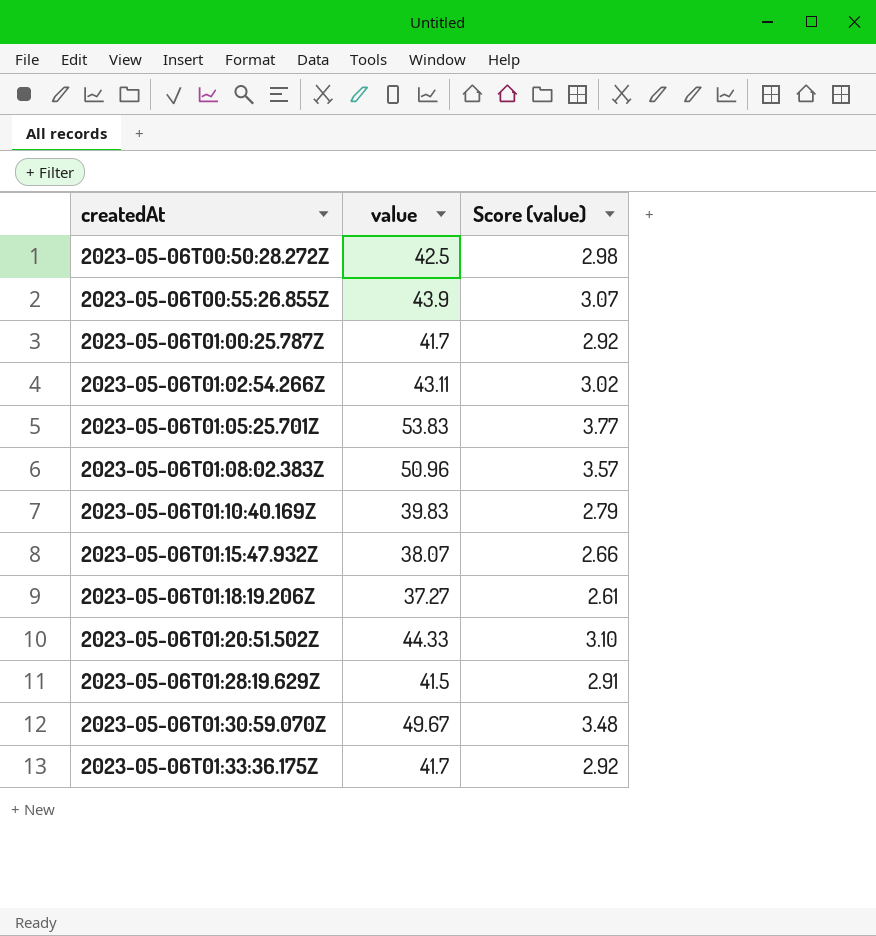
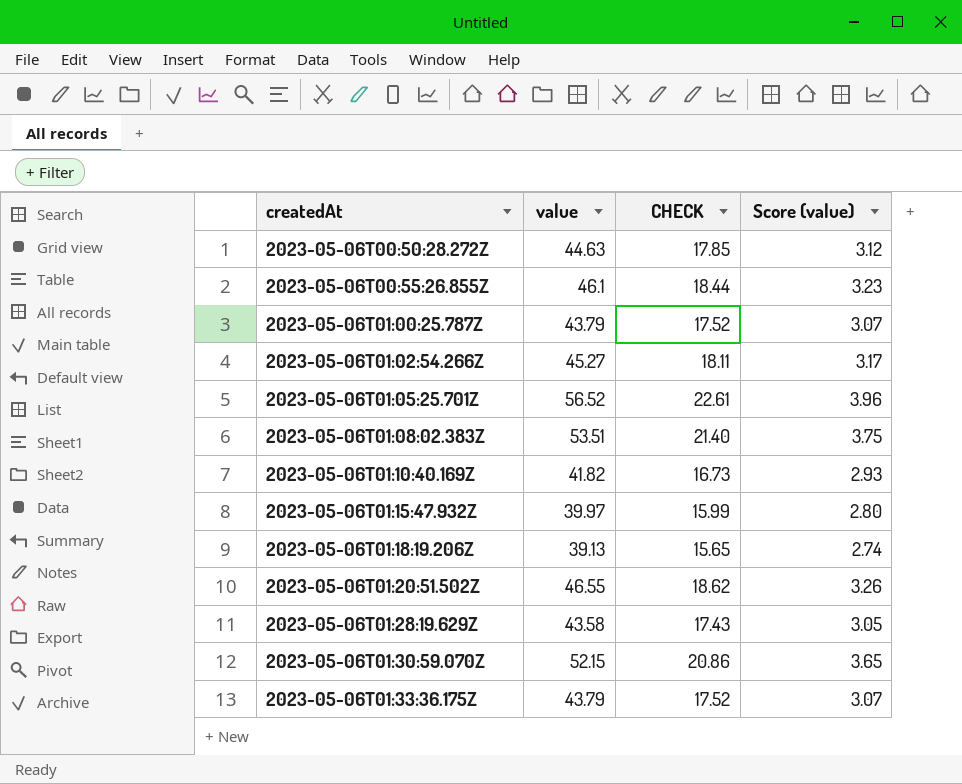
column CHECK | formula: none -> [value] * 0.4
2023-05-06T00:50:28.272Z | value: 42.5 -> 44.63
2023-05-06T00:50:28.272Z | Score (value): 2.98 -> 3.12
2023-05-06T00:55:26.855Z | value: 43.9 -> 46.1
2023-05-06T00:55:26.855Z | Score (value): 3.07 -> 3.23
2023-05-06T01:00:25.787Z | value: 41.7 -> 43.79
2023-05-06T01:00:25.787Z | Score (value): 2.92 -> 3.07
2023-05-06T01:02:54.266Z | value: 43.11 -> 45.27
2023-05-06T01:02:54.266Z | Score (value): 3.02 -> 3.17
2023-05-06T01:05:25.701Z | value: 53.83 -> 56.52
2023-05-06T01:05:25.701Z | Score (value): 3.77 -> 3.96
2023-05-06T01:08:02.383Z | value: 50.96 -> 53.51
2023-05-06T01:08:02.383Z | Score (value): 3.57 -> 3.75
2023-05-06T01:10:40.169Z | value: 39.83 -> 41.82
2023-05-06T01:10:40.169Z | Score (value): 2.79 -> 2.93
2023-05-06T01:15:47.932Z | value: 38.07 -> 39.97
2023-05-06T01:15:47.932Z | Score (value): 2.66 -> 2.80
2023-05-06T01:18:19.206Z | value: 37.27 -> 39.13
2023-05-06T01:18:19.206Z | Score (value): 2.61 -> 2.74
2023-05-06T01:20:51.502Z | value: 44.33 -> 46.55
2023-05-06T01:20:51.502Z | Score (value): 3.10 -> 3.26
2023-05-06T01:28:19.629Z | value: 41.5 -> 43.58
2023-05-06T01:28:19.629Z | Score (value): 2.91 -> 3.05
2023-05-06T01:30:59.070Z | value: 49.67 -> 52.15
2023-05-06T01:30:59.070Z | Score (value): 3.48 -> 3.65
2023-05-06T01:33:36.175Z | value: 41.7 -> 43.79
2023-05-06T01:33:36.175Z | Score (value): 2.92 -> 3.07

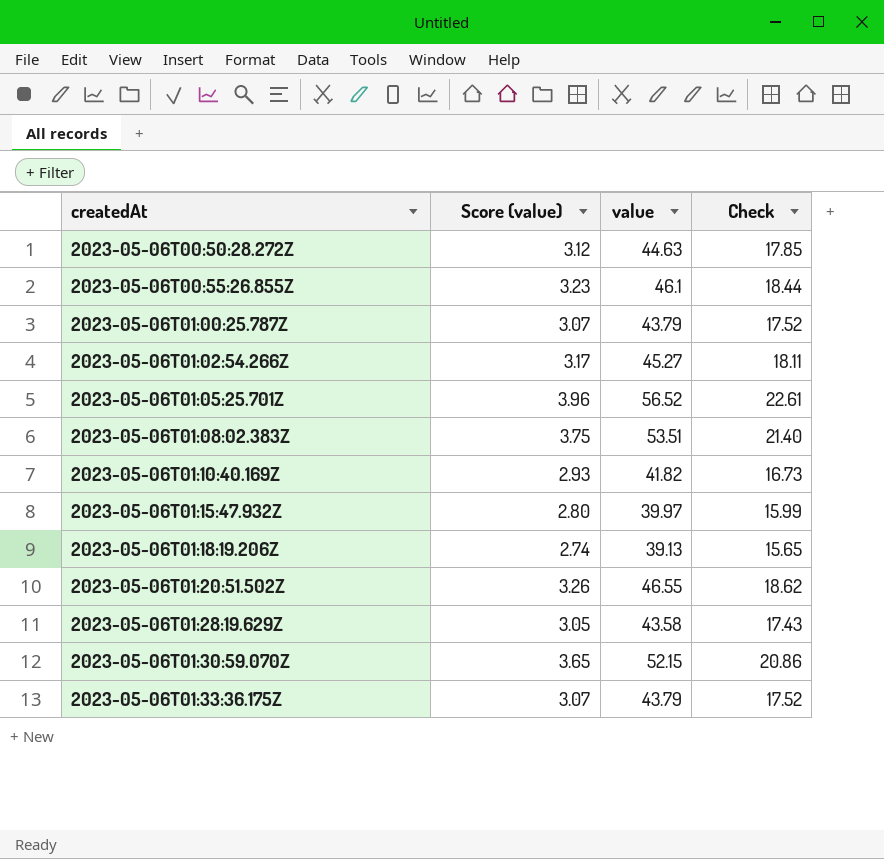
column Score (value) | position: 4 -> 2
column name: CHECK -> Check

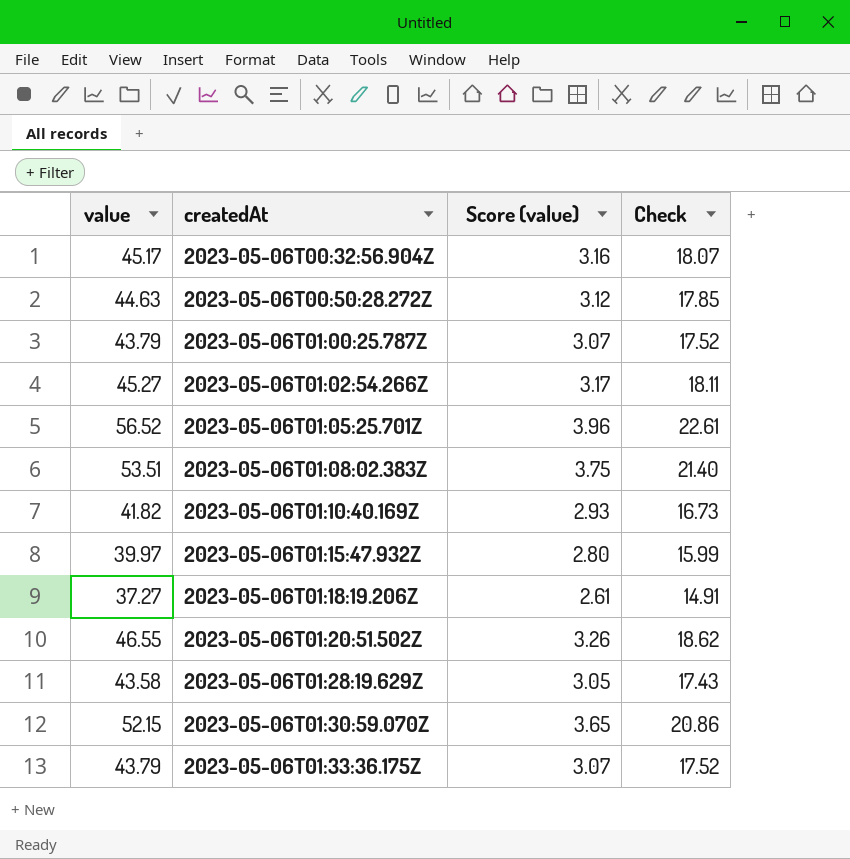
column value | position: 3 -> 1
row 2023-05-06T00:55:26.855Z: 3.23 | 46.1 | 18.44 -> none
row 2023-05-06T00:32:56.904Z: none -> 45.17 | 3.16 | 18.07
2023-05-06T01:18:19.206Z | value: 39.13 -> 37.27
2023-05-06T01:18:19.206Z | Score (value): 2.74 -> 2.61
2023-05-06T01:18:19.206Z | Check: 15.65 -> 14.91

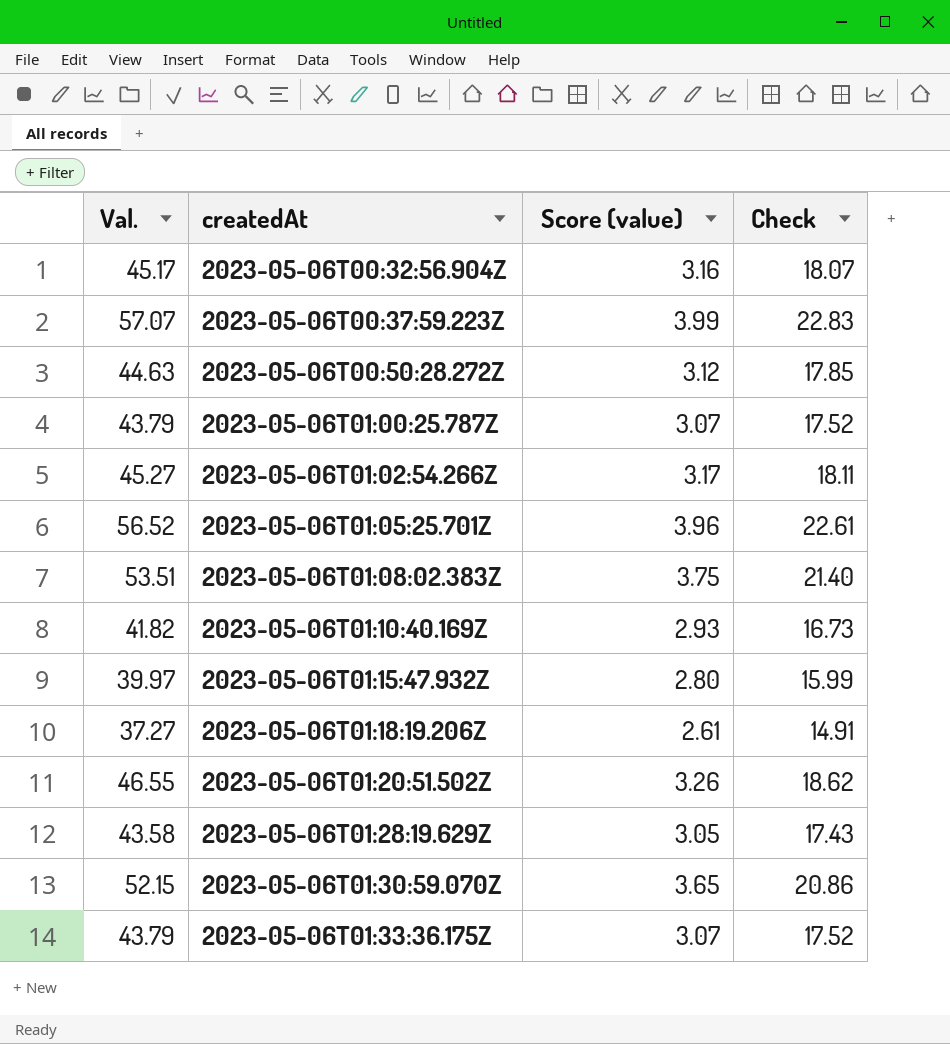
column name: value -> Val.
row 2023-05-06T00:37:59.223Z: none -> 57.07 | 3.99 | 22.83

